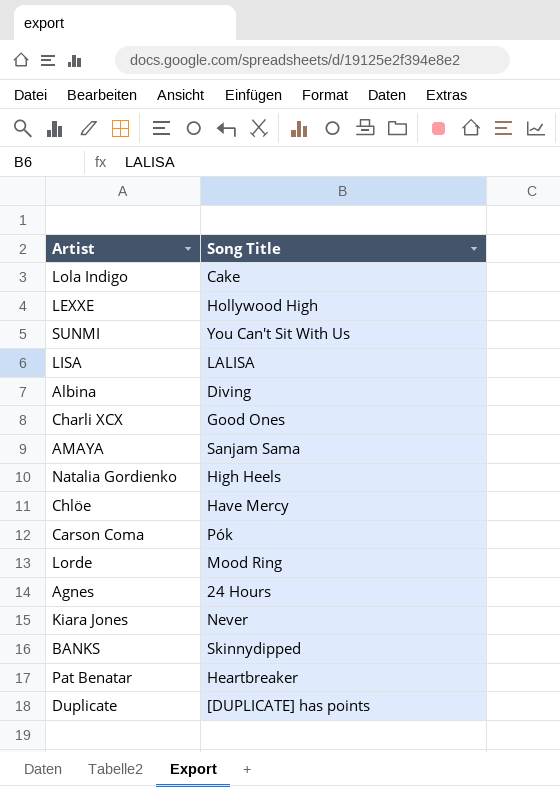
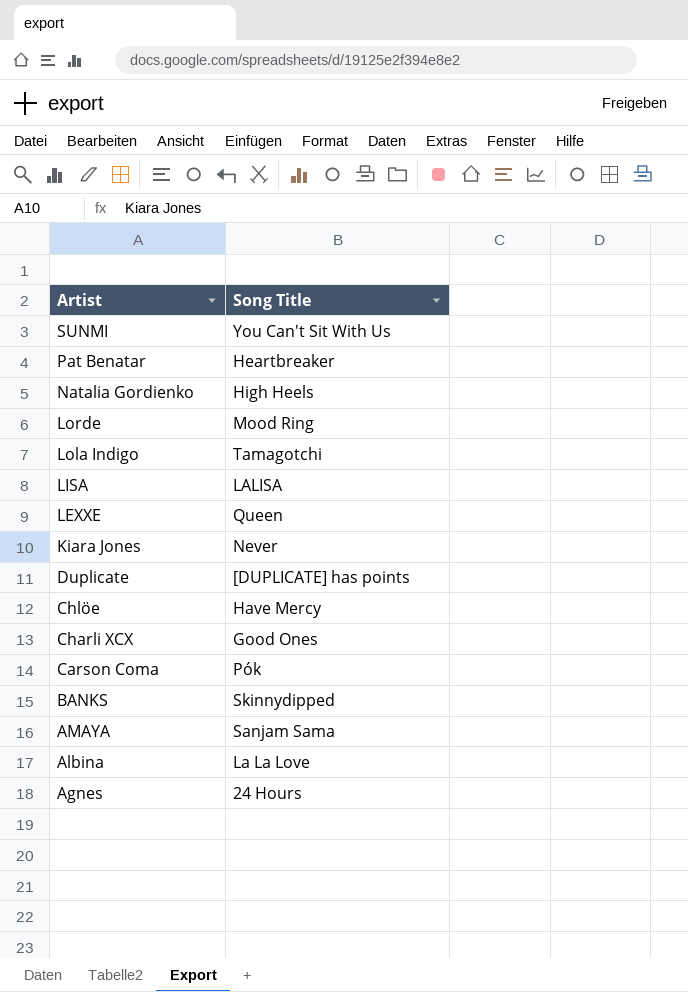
row order: none -> Artist descending
Lola Indigo | Song Title: Cake -> Tamagotchi
LEXXE | Song Title: Hollywood High -> Queen
Albina | Song Title: Diving -> La La Love

